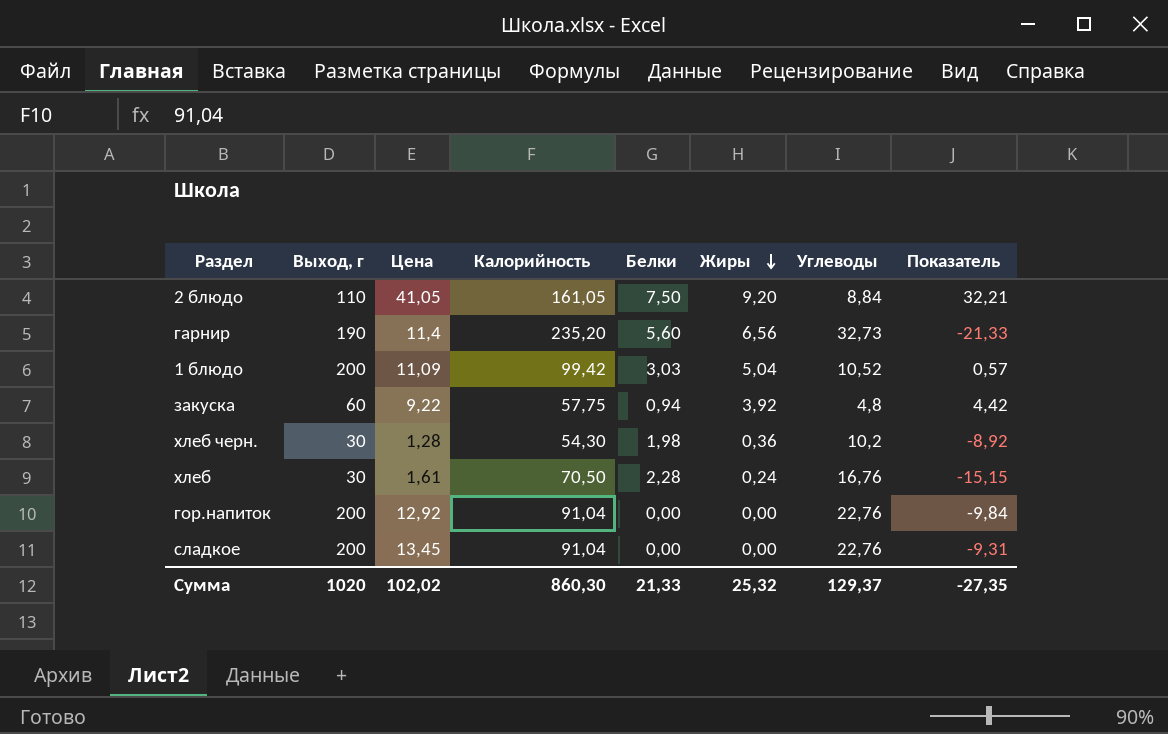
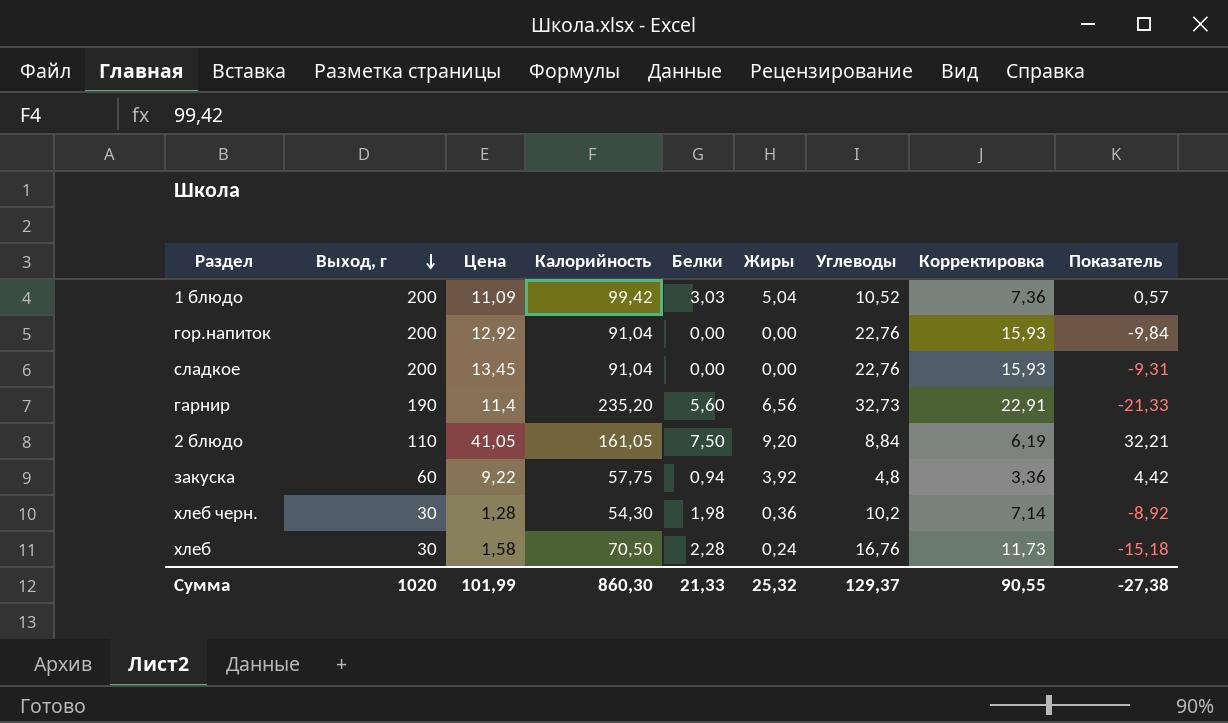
row order: Жиры descending -> Выход, г descending
column Корректировка | formula: none -> [Углеводы] * 0,7
хлеб | Цена: 1,61 -> 1,58
хлеб | Показатель: -15,15 -> -15,18
Сумма | Цена: 102,02 -> 101,99
Сумма | Показатель: -27,35 -> -27,38

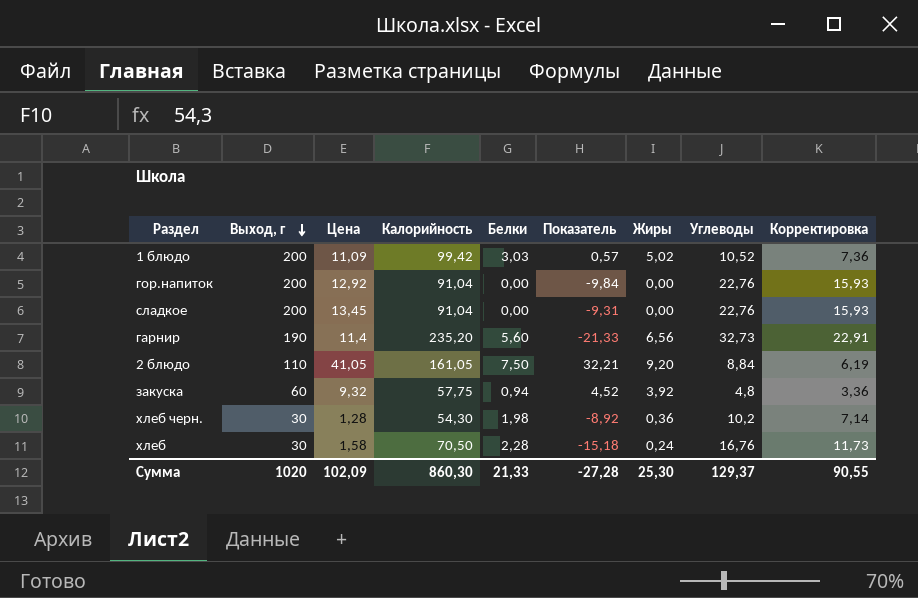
column Показатель | position: 9 -> 6
1 блюдо | Жиры: 5,04 -> 5,02
закуска | Цена: 9,22 -> 9,32
закуска | Показатель: 4,42 -> 4,52
Сумма | Цена: 101,99 -> 102,09
Сумма | Показатель: -27,38 -> -27,28
Сумма | Жиры: 25,32 -> 25,30

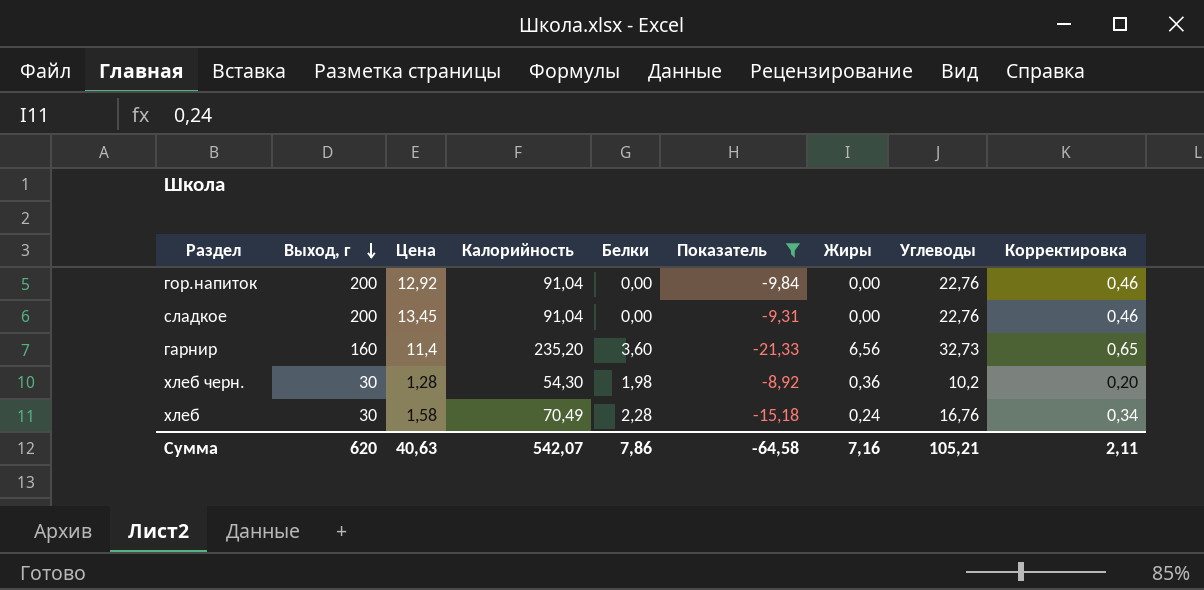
filter: none -> Показатель <= -8,92
column Корректировка | formula: [Углеводы] * 0,7 -> [Углеводы] * 0,02
гарнир | Выход, г: 190 -> 160
гарнир | Белки: 5,60 -> 3,60
хлеб | Калорийность: 70,50 -> 70,49
Сумма | Выход, г: 1020 -> 620
Сумма | Цена: 102,09 -> 40,63
Сумма | Калорийность: 860,30 -> 542,07
Сумма | Белки: 21,33 -> 7,86
Сумма | Показатель: -27,28 -> -64,58
Сумма | Жиры: 25,30 -> 7,16
Сумма | Углеводы: 129,37 -> 105,21
Сумма | Корректировка: 90,55 -> 2,11

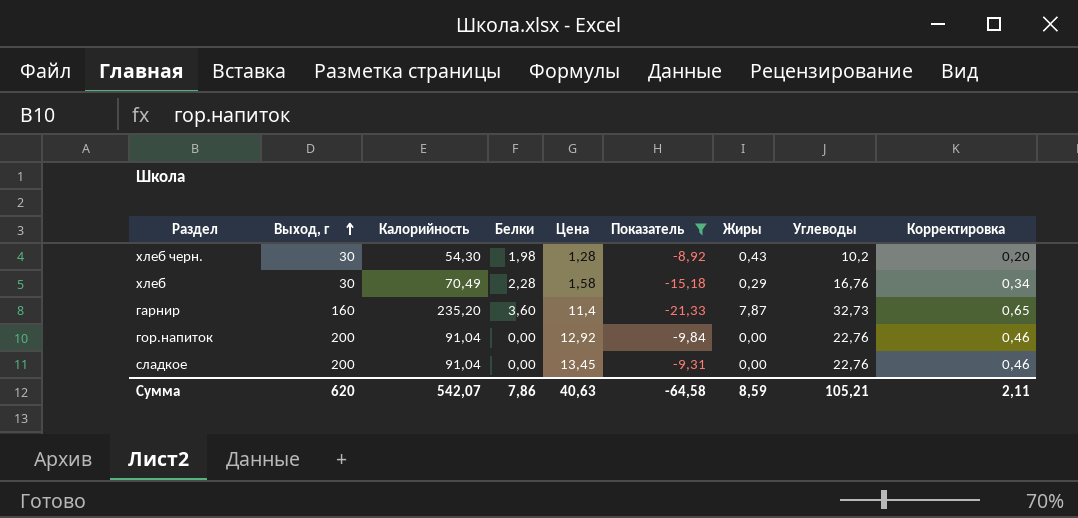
row order: Выход, г descending -> Выход, г ascending
column Цена | position: 3 -> 5
хлеб черн. | Жиры: 0,36 -> 0,43
хлеб | Жиры: 0,24 -> 0,29
гарнир | Жиры: 6,56 -> 7,87
Сумма | Жиры: 7,16 -> 8,59

